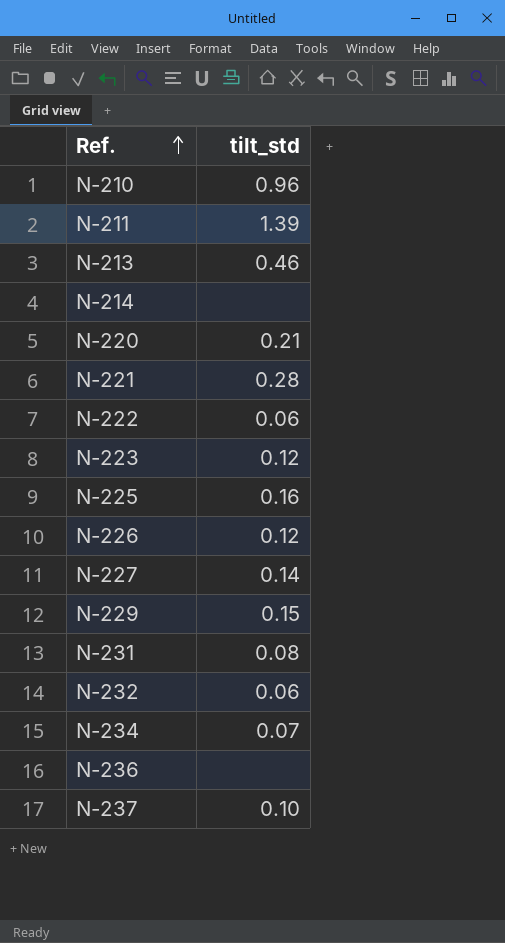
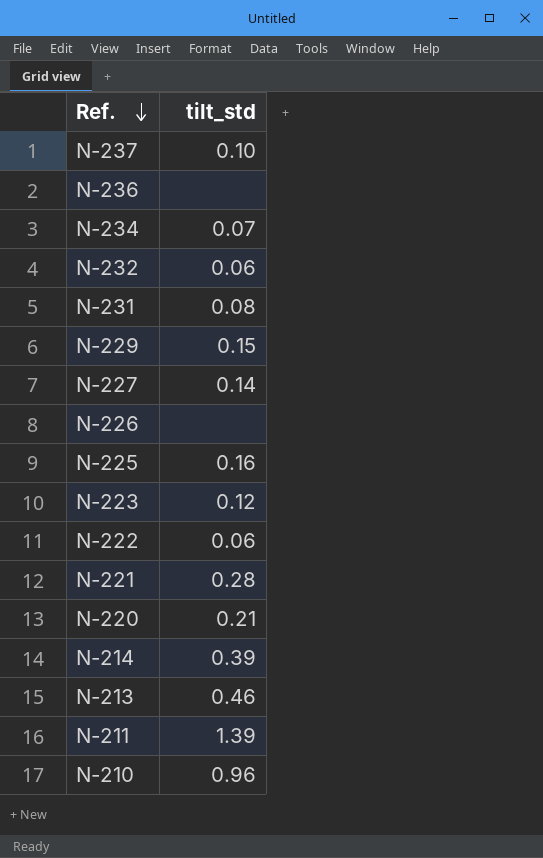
row order: Ref. ascending -> Ref. descending
N-226 | tilt_std: 0.12 -> none
N-214 | tilt_std: none -> 0.39

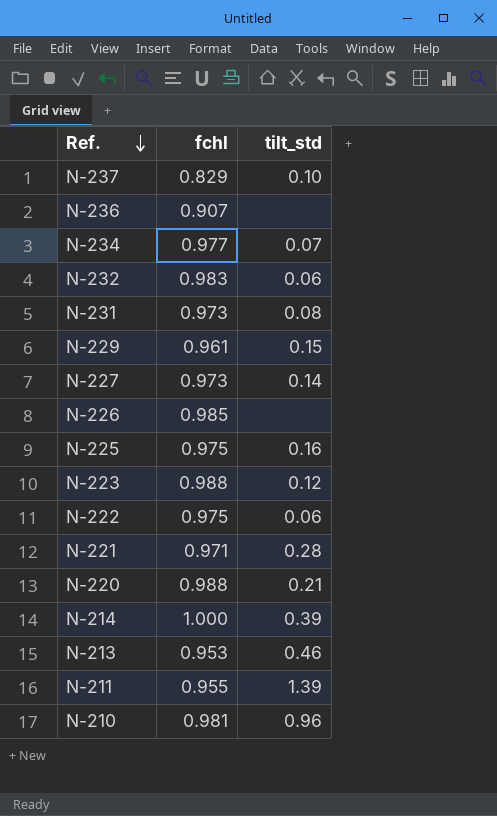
column fchl | position: none -> 2

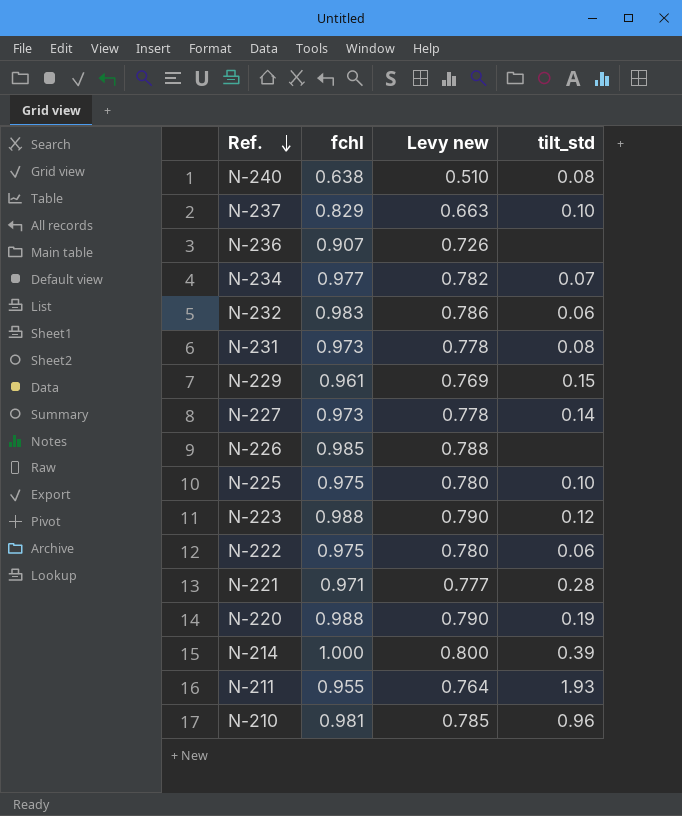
column Levy new | formula: none -> [fchl] * 0.8
row N-213: 0.953 | 0.46 -> none
row N-240: none -> 0.638 | 0.510 | 0.08
N-225 | tilt_std: 0.16 -> 0.10
N-220 | tilt_std: 0.21 -> 0.19
N-211 | tilt_std: 1.39 -> 1.93

